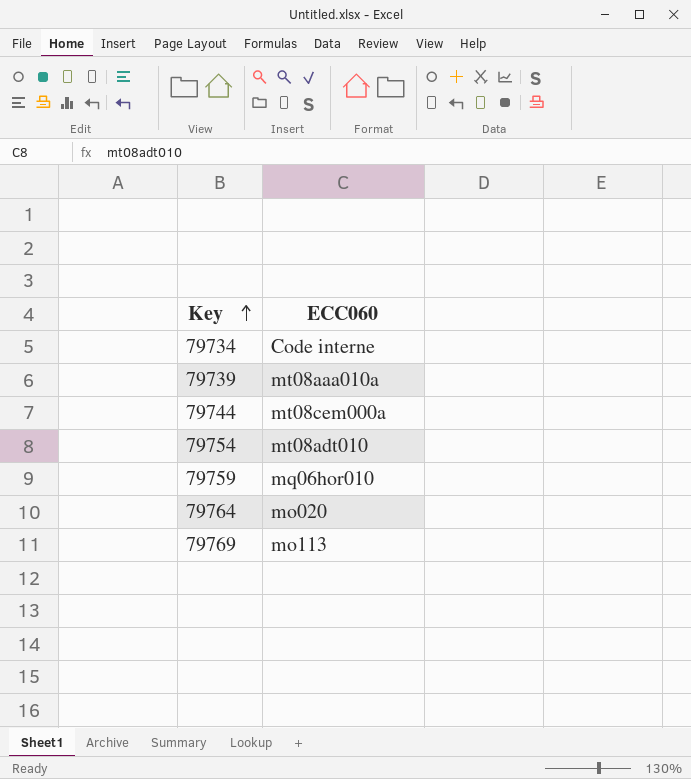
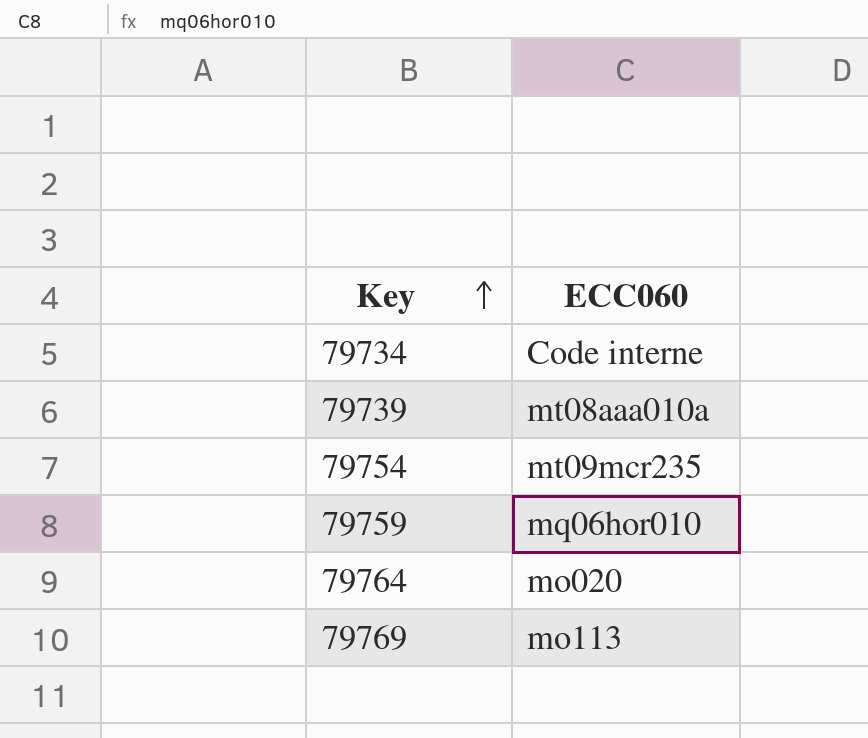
row 79744: mt08cem000a -> none
79754 | ECC060: mt08adt010 -> mt09mcr235

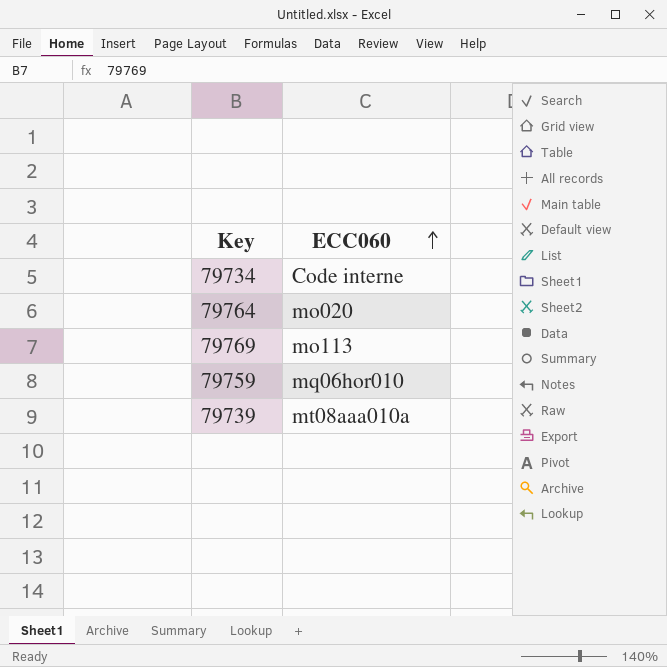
row order: Key ascending -> ECC060 ascending
row 79754: mt09mcr235 -> none

